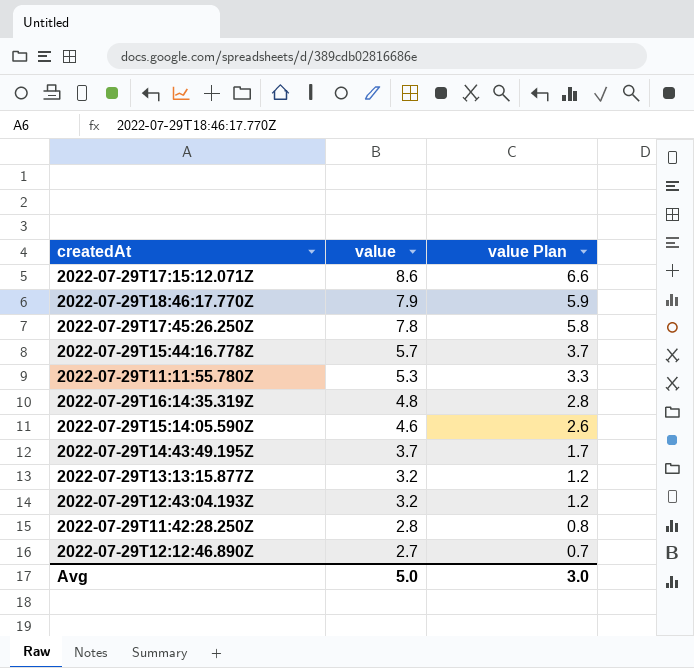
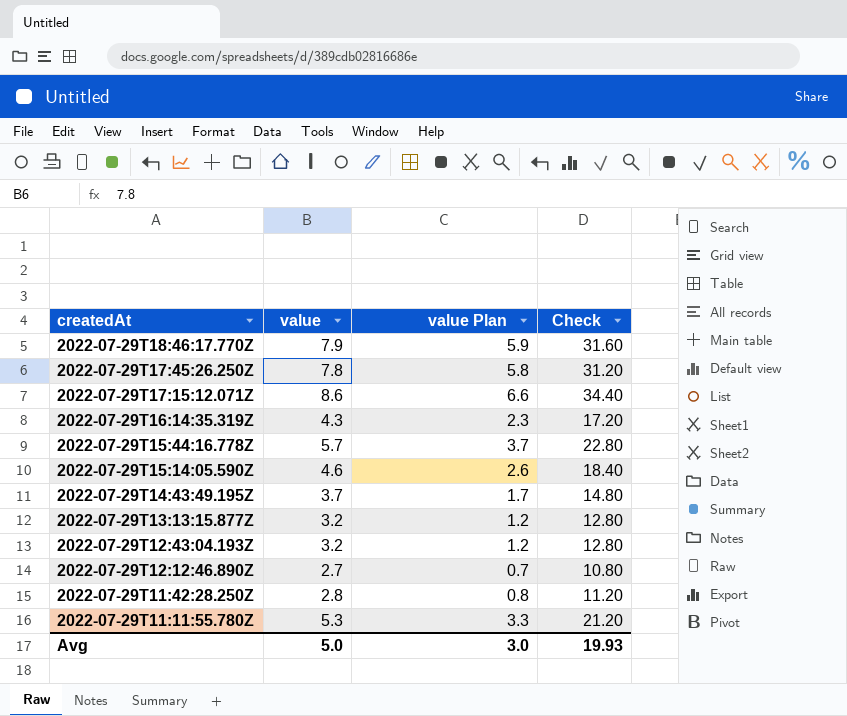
row order: value descending -> createdAt descending
column Check | formula: none -> [value] * 4
2022-07-29T16:14:35.319Z | value: 4.8 -> 4.3
2022-07-29T16:14:35.319Z | value Plan: 2.8 -> 2.3

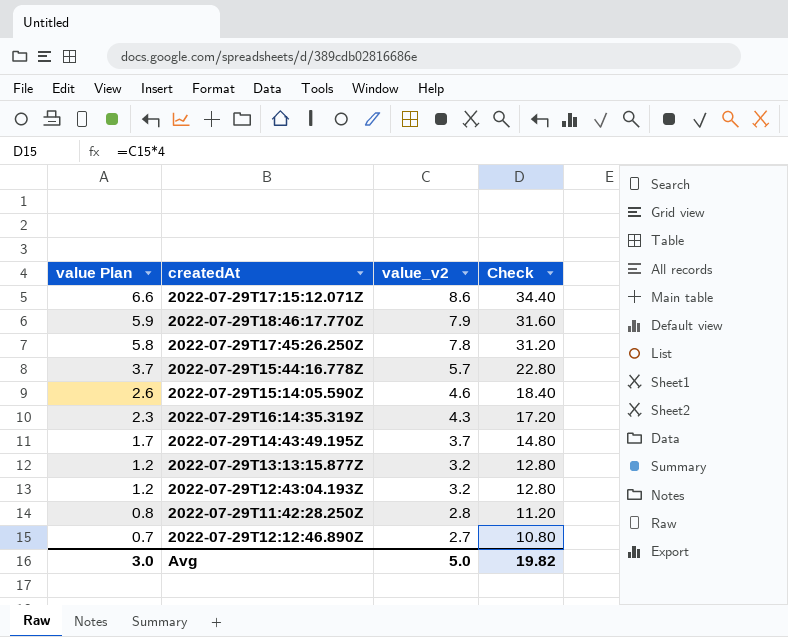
row order: createdAt descending -> value Plan descending
column value Plan | position: 3 -> 1
column name: value -> value_v2
row 2022-07-29T11:11:55.780Z: 5.3 | 3.3 | 21.20 -> none
Avg | Check: 19.93 -> 19.82

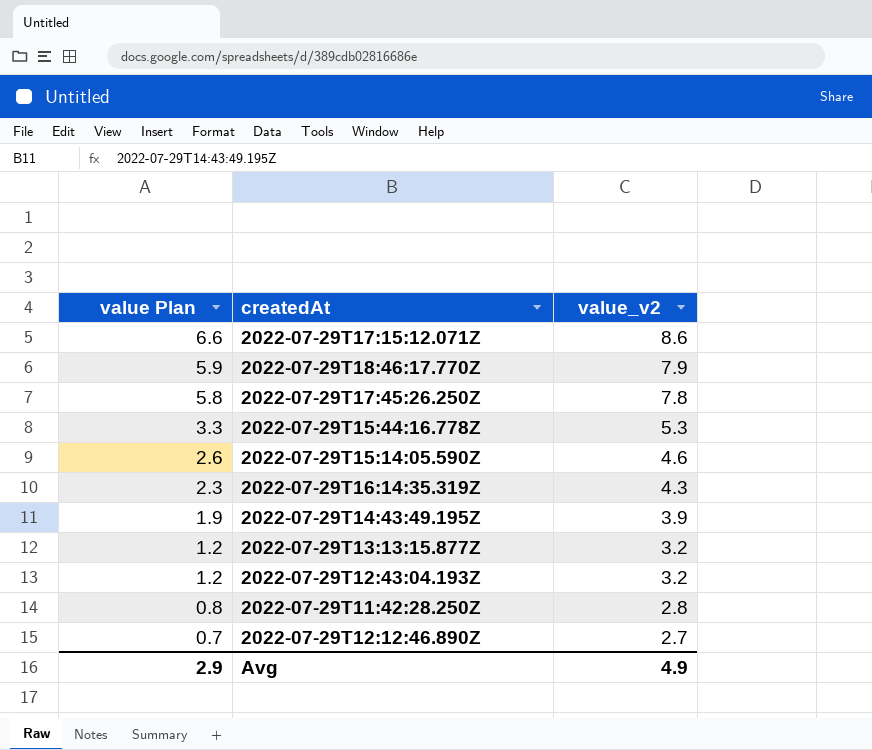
column Check | formula: [value_v2] * 4 -> none
2022-07-29T15:44:16.778Z | value Plan: 3.7 -> 3.3
2022-07-29T15:44:16.778Z | value_v2: 5.7 -> 5.3
2022-07-29T14:43:49.195Z | value Plan: 1.7 -> 1.9
2022-07-29T14:43:49.195Z | value_v2: 3.7 -> 3.9
Avg | value Plan: 3.0 -> 2.9
Avg | value_v2: 5.0 -> 4.9

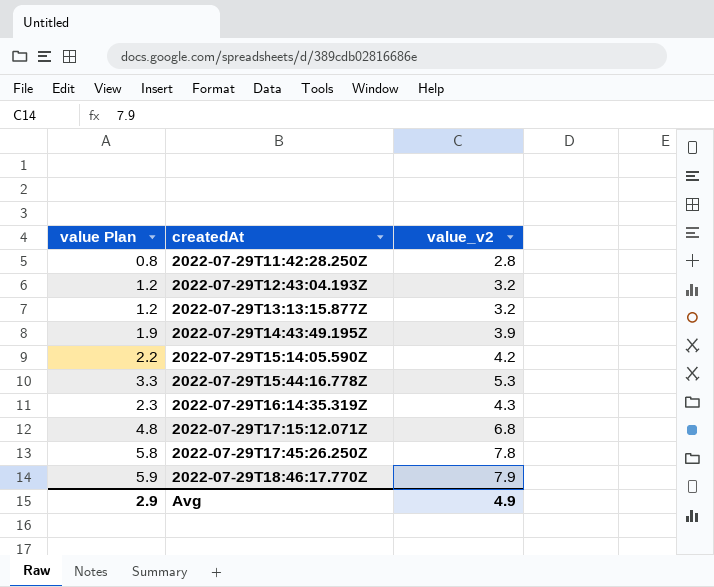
row order: value Plan descending -> createdAt ascending
row 2022-07-29T12:12:46.890Z: 0.7 | 2.7 -> none
2022-07-29T15:14:05.590Z | value Plan: 2.6 -> 2.2
2022-07-29T15:14:05.590Z | value_v2: 4.6 -> 4.2
2022-07-29T17:15:12.071Z | value Plan: 6.6 -> 4.8
2022-07-29T17:15:12.071Z | value_v2: 8.6 -> 6.8

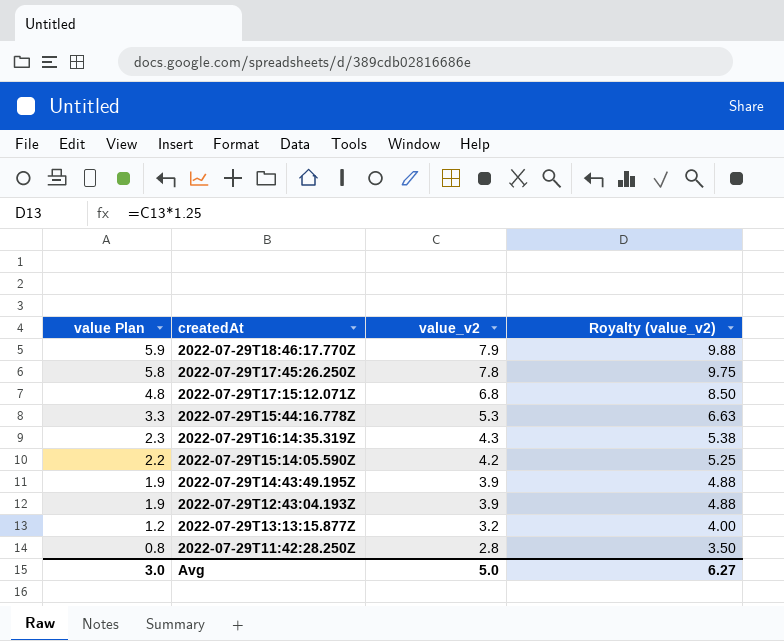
row order: createdAt ascending -> value Plan descending
column Royalty (value_v2) | formula: none -> [value_v2] * 1.25
2022-07-29T12:43:04.193Z | value Plan: 1.2 -> 1.9
2022-07-29T12:43:04.193Z | value_v2: 3.2 -> 3.9
Avg | value Plan: 2.9 -> 3.0
Avg | value_v2: 4.9 -> 5.0

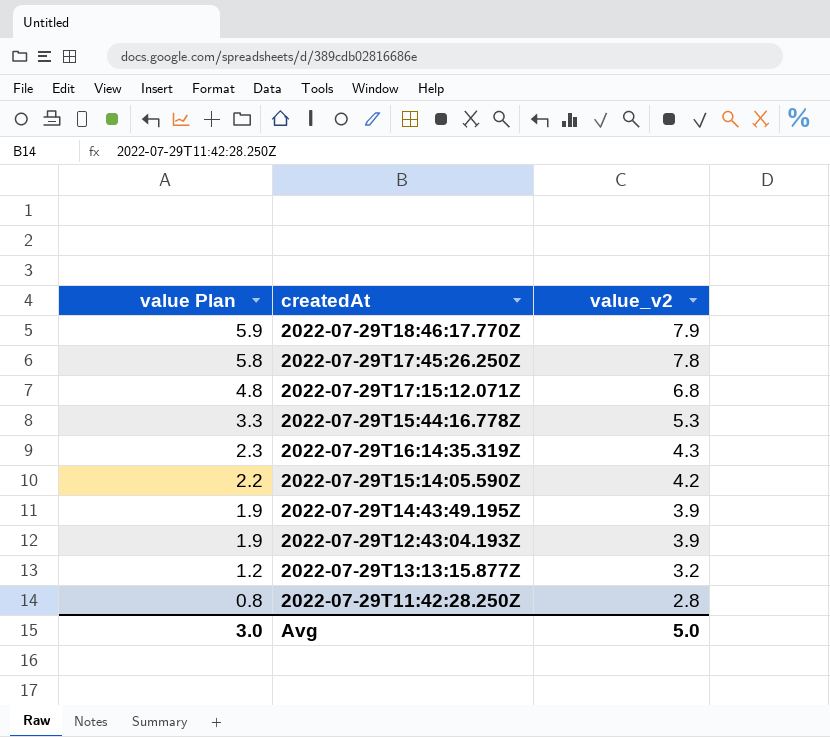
column Royalty (value_v2) | formula: [value_v2] * 1.25 -> none

